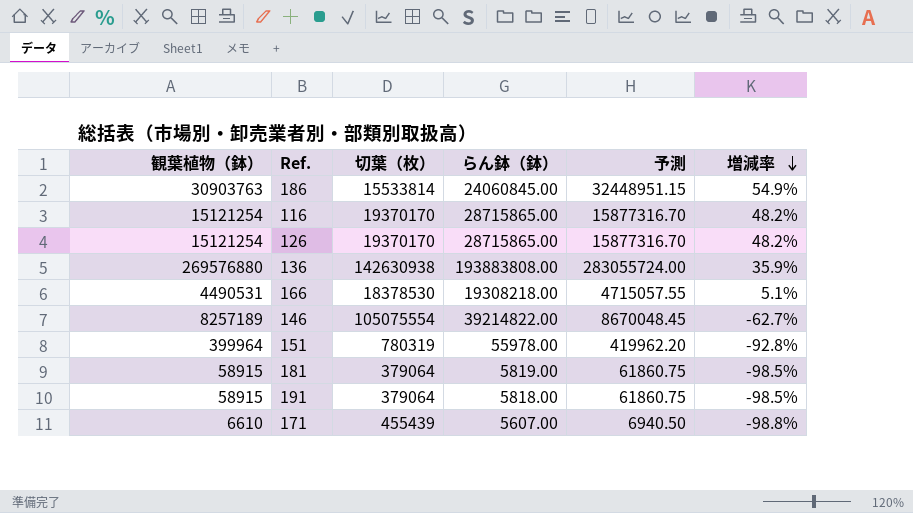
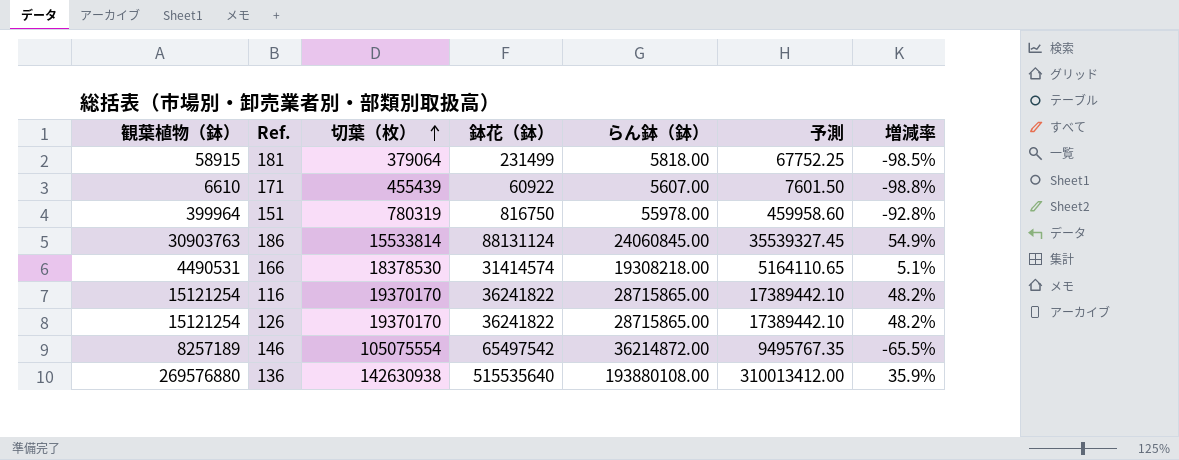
row order: 増減率 descending -> 切葉（枚） ascending
column 鉢花（鉢） | position: none -> 4
column 予測 | formula: [観葉植物（鉢）] * 1.05 -> [観葉植物（鉢）] * 1.15
row 191: 58915 | 379064 | 5818.00 | 61860.75 | -98.5% -> none
181 | らん鉢（鉢）: 5819.00 -> 5818.00
146 | らん鉢（鉢）: 39214822.00 -> 36214872.00
146 | 増減率: -62.7% -> -65.5%
136 | らん鉢（鉢）: 193883808.00 -> 193880108.00

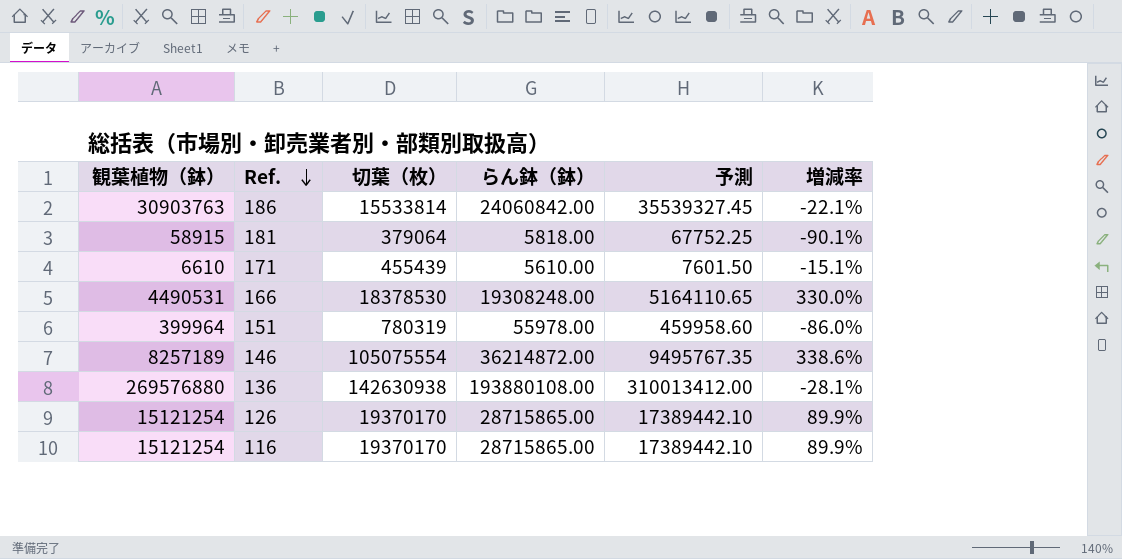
row order: 切葉（枚） ascending -> Ref. descending
column 鉢花（鉢） | position: 4 -> none
column 増減率 | formula: ([らん鉢（鉢）] - [切葉（枚）]) / [切葉（枚）] -> ([らん鉢（鉢）] - [観葉植物（鉢）]) / [観葉植物（鉢）]
186 | らん鉢（鉢）: 24060845.00 -> 24060842.00
171 | らん鉢（鉢）: 5607.00 -> 5610.00
166 | らん鉢（鉢）: 19308218.00 -> 19308248.00

